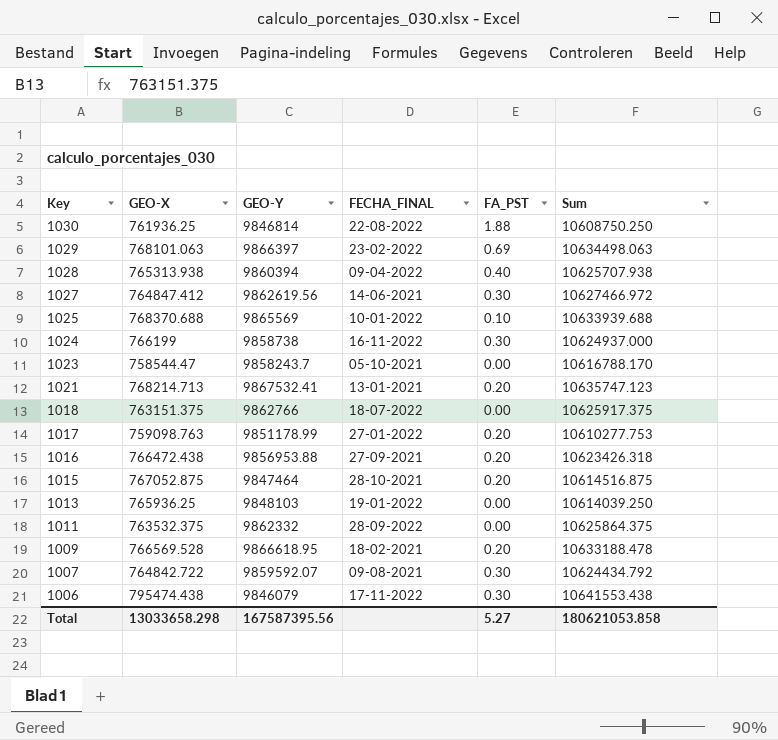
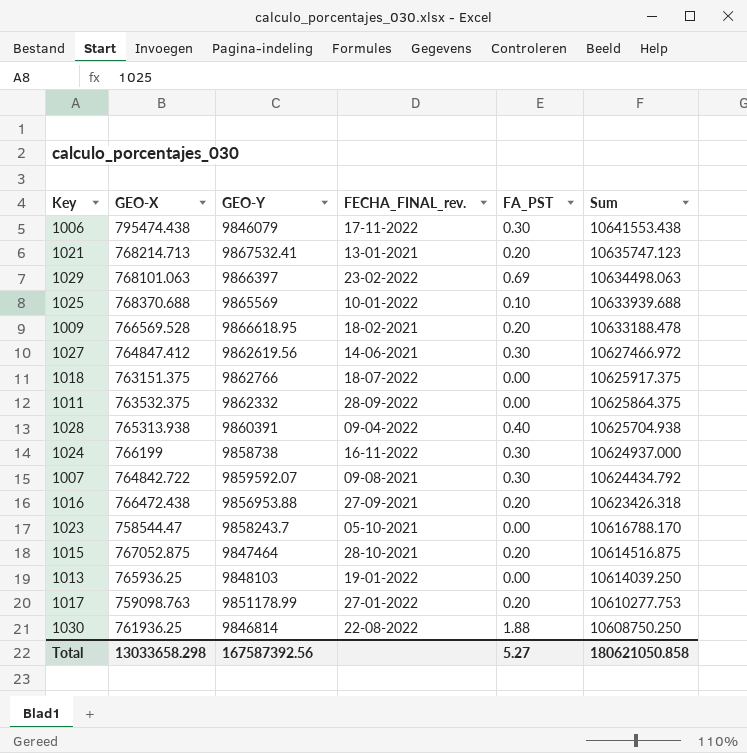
row order: Key descending -> Sum descending
column name: FECHA_FINAL -> FECHA_FINAL_rev.
1028 | GEO-Y: 9860394 -> 9860391
1028 | Sum: 10625707.938 -> 10625704.938
Total | GEO-Y: 167587395.56 -> 167587392.56
Total | Sum: 180621053.858 -> 180621050.858

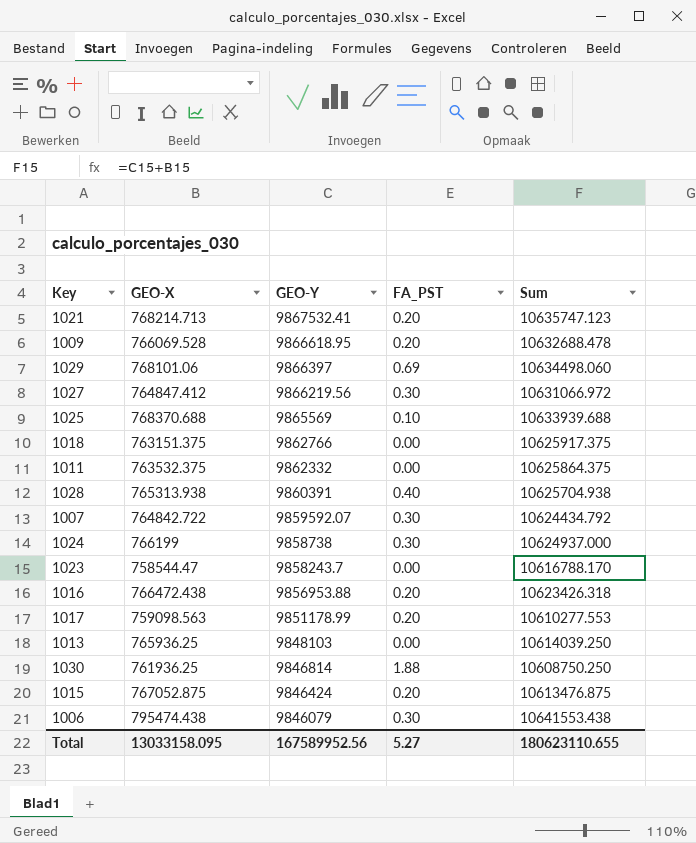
row order: Sum descending -> GEO-Y descending
column FECHA_FINAL_rev. | position: 4 -> none
1009 | GEO-X: 766569.528 -> 766069.528
1009 | Sum: 10633188.478 -> 10632688.478
1029 | GEO-X: 768101.063 -> 768101.06
1029 | Sum: 10634498.063 -> 10634498.060
1027 | GEO-Y: 9862619.56 -> 9866219.56
1027 | Sum: 10627466.972 -> 10631066.972
1017 | GEO-X: 759098.763 -> 759098.563
1017 | Sum: 10610277.753 -> 10610277.553
1015 | GEO-Y: 9847464 -> 9846424
1015 | Sum: 10614516.875 -> 10613476.875
Total | GEO-X: 13033658.298 -> 13033158.095
Total | GEO-Y: 167587392.56 -> 167589952.56
Total | Sum: 180621050.858 -> 180623110.655

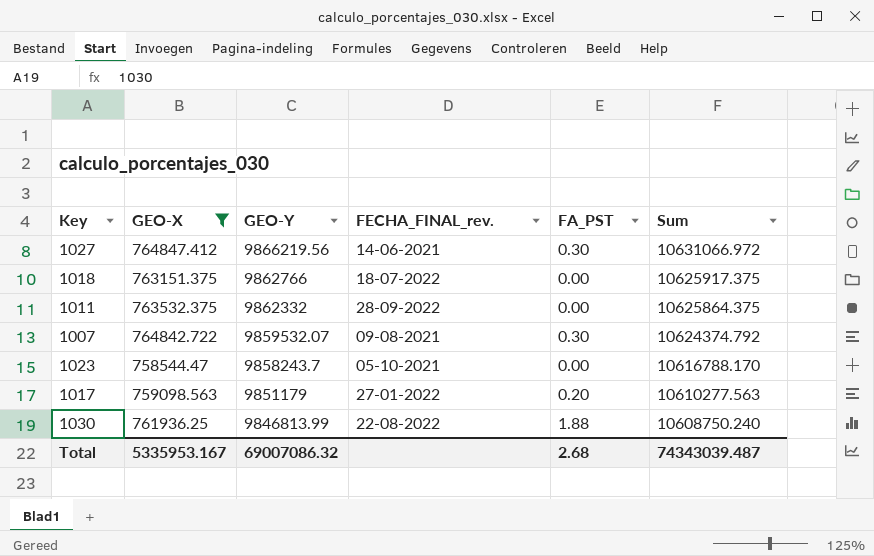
filter: none -> GEO-X <= 764847.412
column FECHA_FINAL_rev. | position: none -> 4
1007 | GEO-Y: 9859592.07 -> 9859532.07
1007 | Sum: 10624434.792 -> 10624374.792
1017 | GEO-Y: 9851178.99 -> 9851179
1017 | Sum: 10610277.553 -> 10610277.563
1030 | GEO-Y: 9846814 -> 9846813.99
1030 | Sum: 10608750.250 -> 10608750.240
Total | GEO-X: 13033158.095 -> 5335953.167
Total | GEO-Y: 167589952.56 -> 69007086.32
Total | FA_PST: 5.27 -> 2.68
Total | Sum: 180623110.655 -> 74343039.487

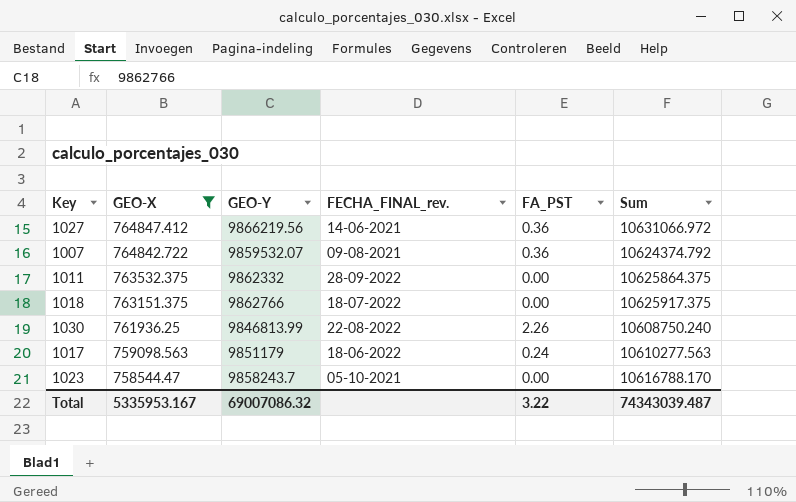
row order: GEO-Y descending -> GEO-X descending
1027 | FA_PST: 0.30 -> 0.36
1007 | FA_PST: 0.30 -> 0.36
1030 | FA_PST: 1.88 -> 2.26
1017 | FECHA_FINAL_rev.: 27-01-2022 -> 18-06-2022
1017 | FA_PST: 0.20 -> 0.24
Total | FA_PST: 2.68 -> 3.22

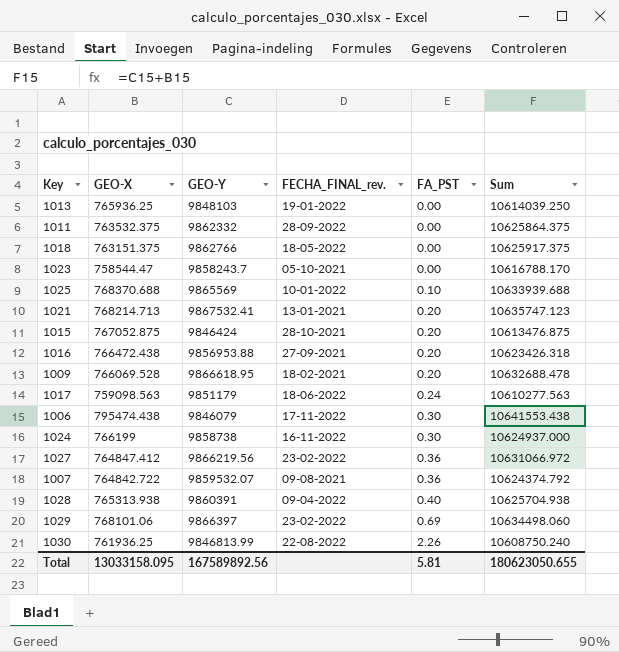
filter: GEO-X <= 764847.412 -> none
row order: GEO-X descending -> FA_PST ascending
1018 | FECHA_FINAL_rev.: 18-07-2022 -> 18-05-2022
1027 | FECHA_FINAL_rev.: 14-06-2021 -> 23-02-2022
Total | GEO-X: 5335953.167 -> 13033158.095
Total | GEO-Y: 69007086.32 -> 167589892.56
Total | FA_PST: 3.22 -> 5.81
Total | Sum: 74343039.487 -> 180623050.655

